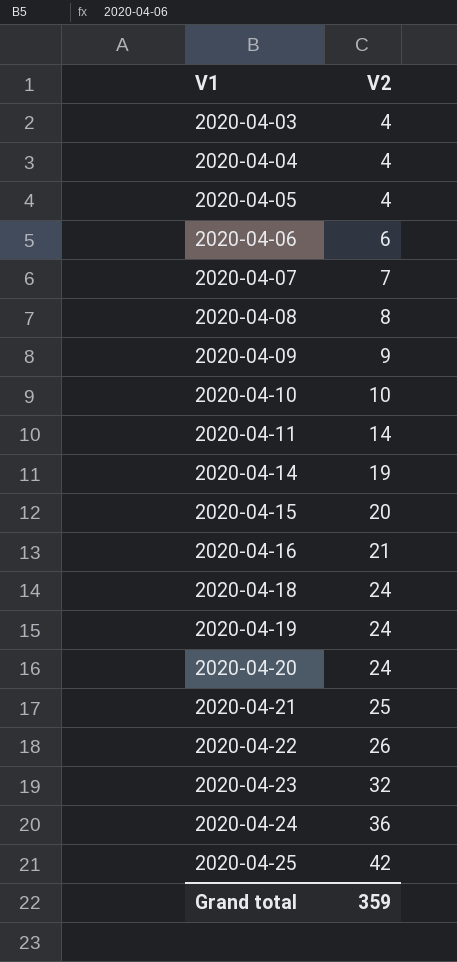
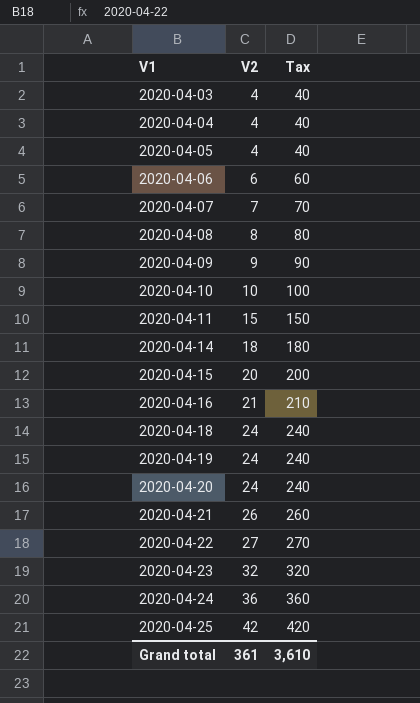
column Tax | formula: none -> [V2] * 10
2020-04-11 | V2: 14 -> 15
2020-04-14 | V2: 19 -> 18
2020-04-21 | V2: 25 -> 26
2020-04-22 | V2: 26 -> 27
Grand total | V2: 359 -> 361

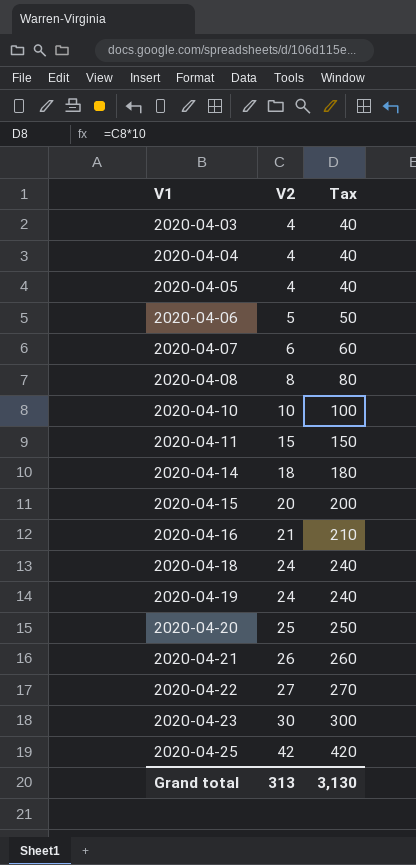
row 2020-04-09: 9 | 90 -> none
row 2020-04-24: 36 | 360 -> none
2020-04-06 | V2: 6 -> 5
2020-04-06 | Tax: 60 -> 50
2020-04-07 | V2: 7 -> 6
2020-04-07 | Tax: 70 -> 60
2020-04-20 | V2: 24 -> 25
2020-04-20 | Tax: 240 -> 250
2020-04-23 | V2: 32 -> 30
2020-04-23 | Tax: 320 -> 300
Grand total | V2: 361 -> 313
Grand total | Tax: 3,610 -> 3,130

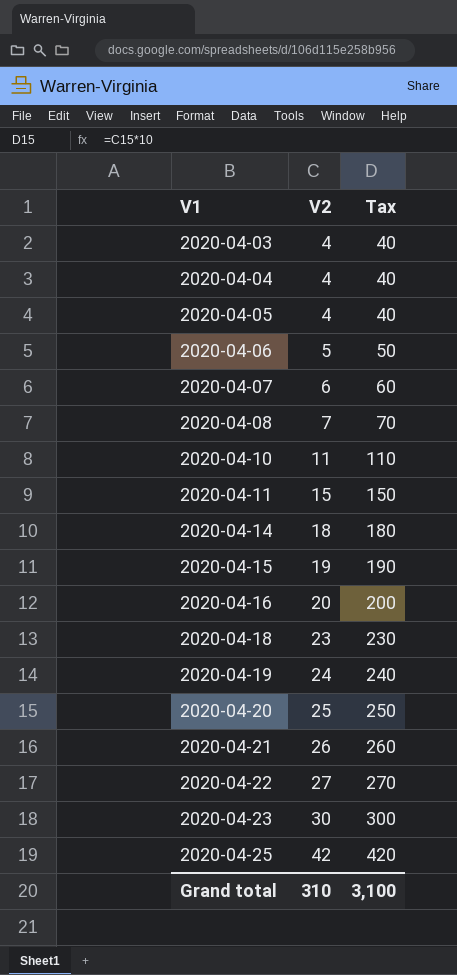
2020-04-08 | V2: 8 -> 7
2020-04-08 | Tax: 80 -> 70
2020-04-10 | V2: 10 -> 11
2020-04-10 | Tax: 100 -> 110
2020-04-15 | V2: 20 -> 19
2020-04-15 | Tax: 200 -> 190
2020-04-16 | V2: 21 -> 20
2020-04-16 | Tax: 210 -> 200
2020-04-18 | V2: 24 -> 23
2020-04-18 | Tax: 240 -> 230
Grand total | V2: 313 -> 310
Grand total | Tax: 3,130 -> 3,100

